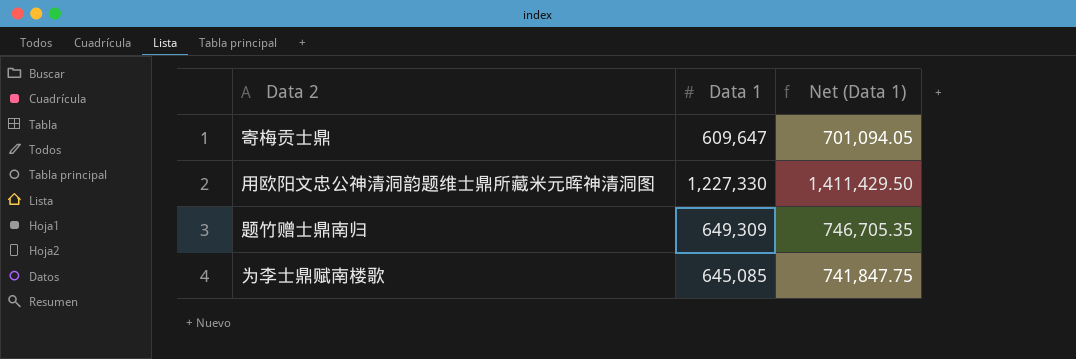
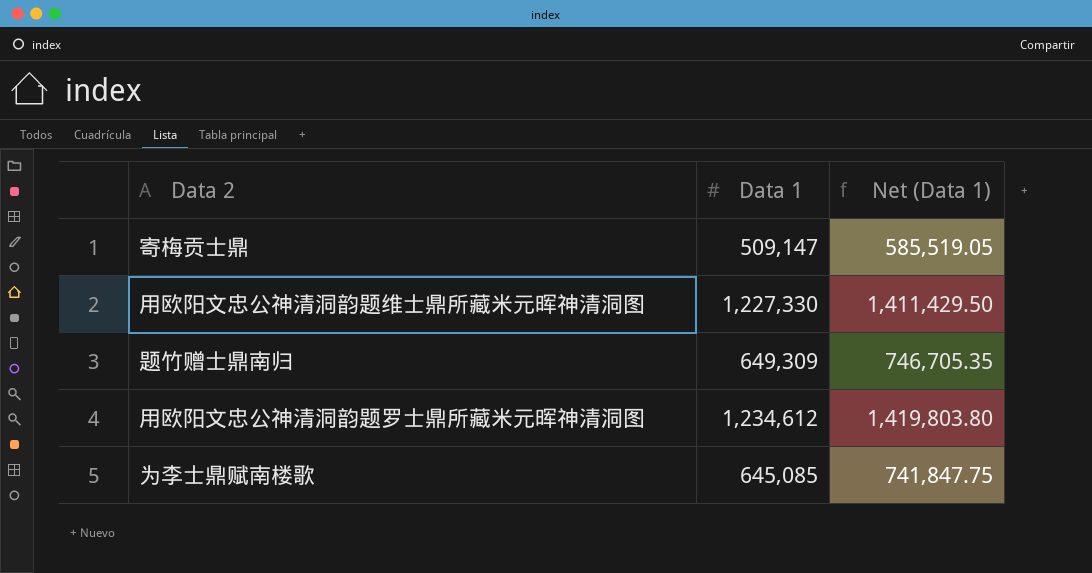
寄梅贡士鼎 | Data 1: 609,647 -> 509,147
寄梅贡士鼎 | Net (Data 1): 701,094.05 -> 585,519.05
row 用欧阳文忠公神清洞韵题罗士鼎所藏米元晖神清洞图: none -> 1,234,612 | 1,419,803.80

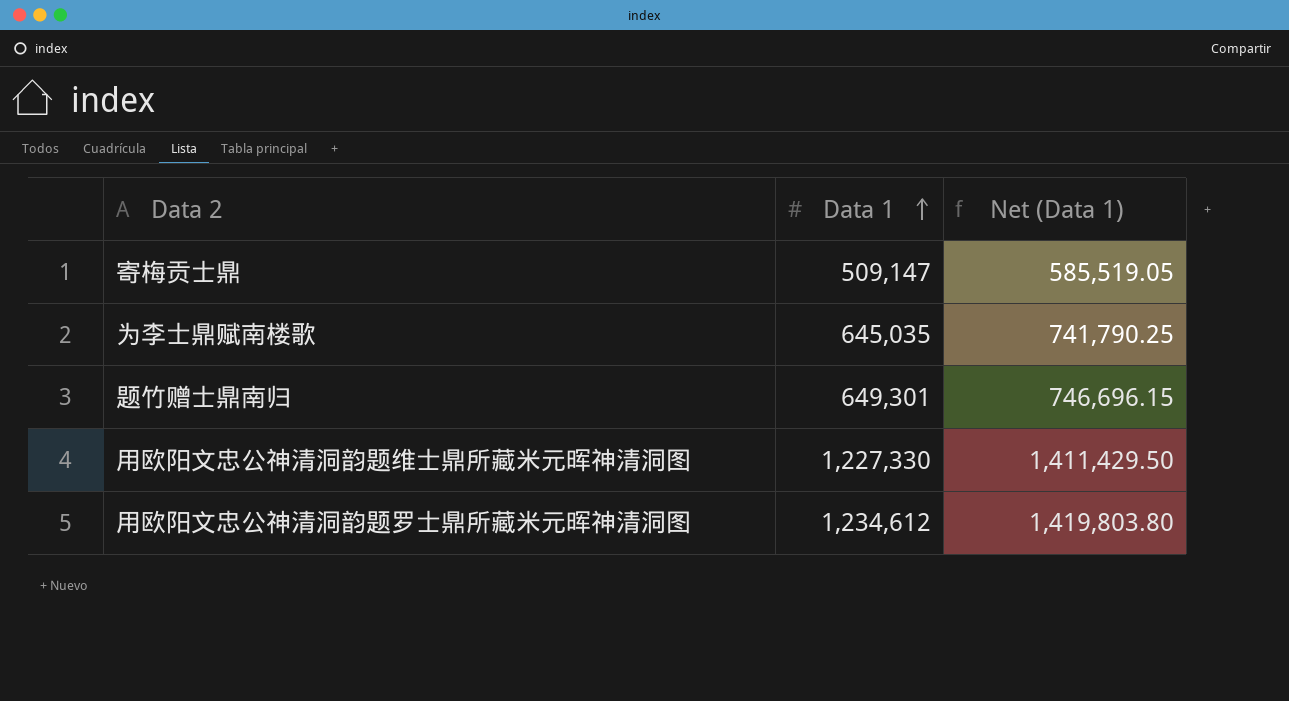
row order: none -> Data 1 ascending
为李士鼎赋南楼歌 | Data 1: 645,085 -> 645,035
为李士鼎赋南楼歌 | Net (Data 1): 741,847.75 -> 741,790.25
题竹赠士鼎南归 | Data 1: 649,309 -> 649,301
题竹赠士鼎南归 | Net (Data 1): 746,705.35 -> 746,696.15

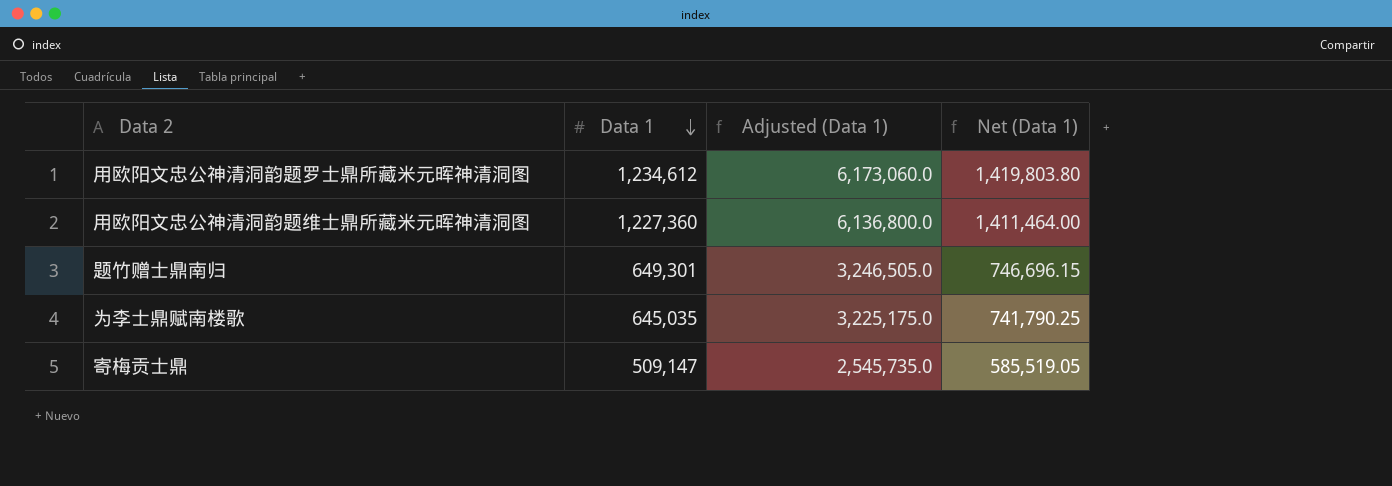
row order: Data 1 ascending -> Data 1 descending
column Adjusted (Data 1) | formula: none -> [Data 1] * 5
用欧阳文忠公神清洞韵题维士鼎所藏米元晖神清洞图 | Data 1: 1,227,330 -> 1,227,360
用欧阳文忠公神清洞韵题维士鼎所藏米元晖神清洞图 | Net (Data 1): 1,411,429.50 -> 1,411,464.00

